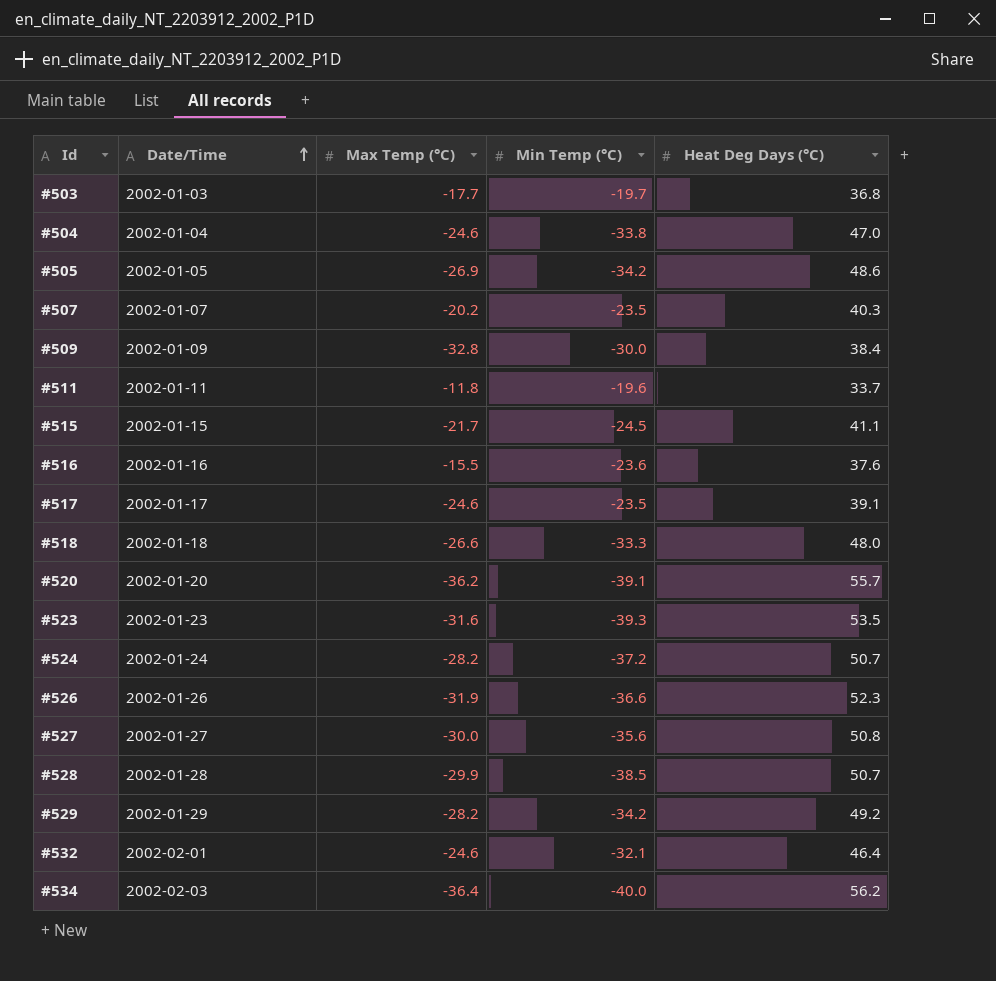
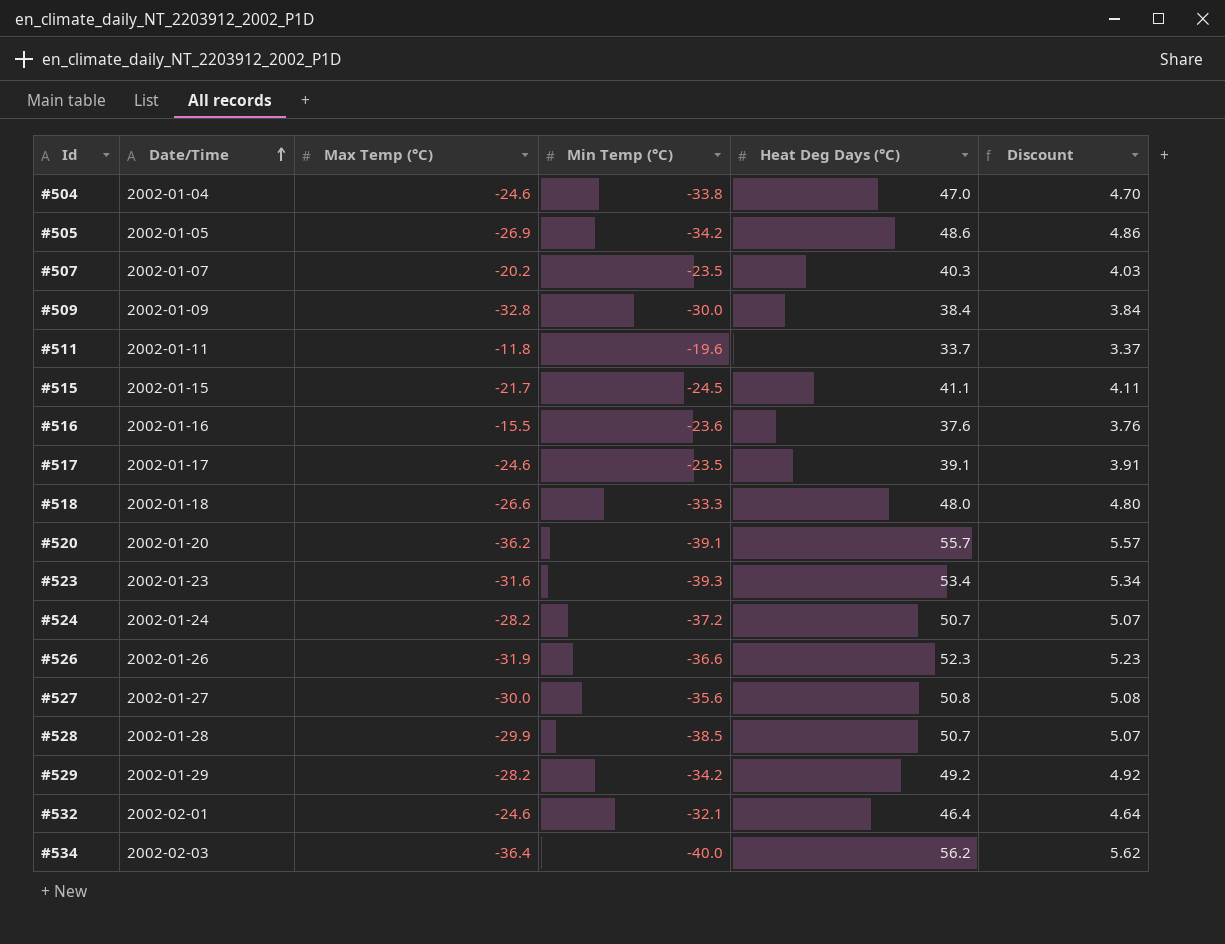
column Discount | formula: none -> [Heat Deg Days (°C)] * 0.1
row #503: 2002-01-03 | -17.7 | -19.7 | 36.8 -> none
#523 | Heat Deg Days (°C): 53.5 -> 53.4

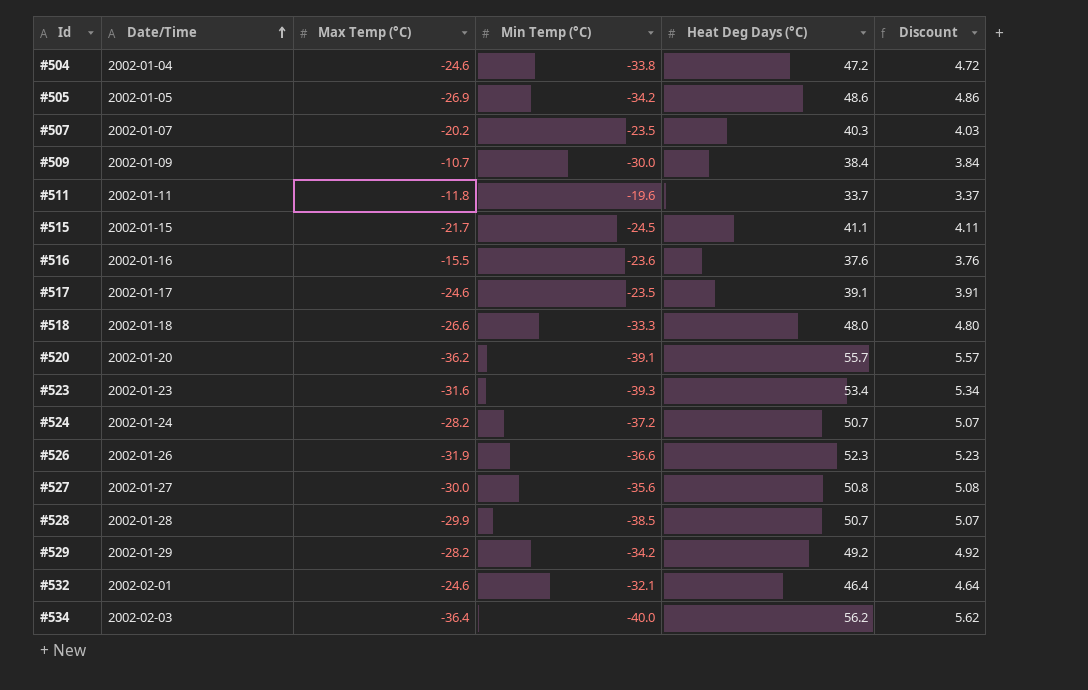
#504 | Heat Deg Days (°C): 47.0 -> 47.2
#504 | Discount: 4.70 -> 4.72
#509 | Max Temp (°C): -32.8 -> -10.7

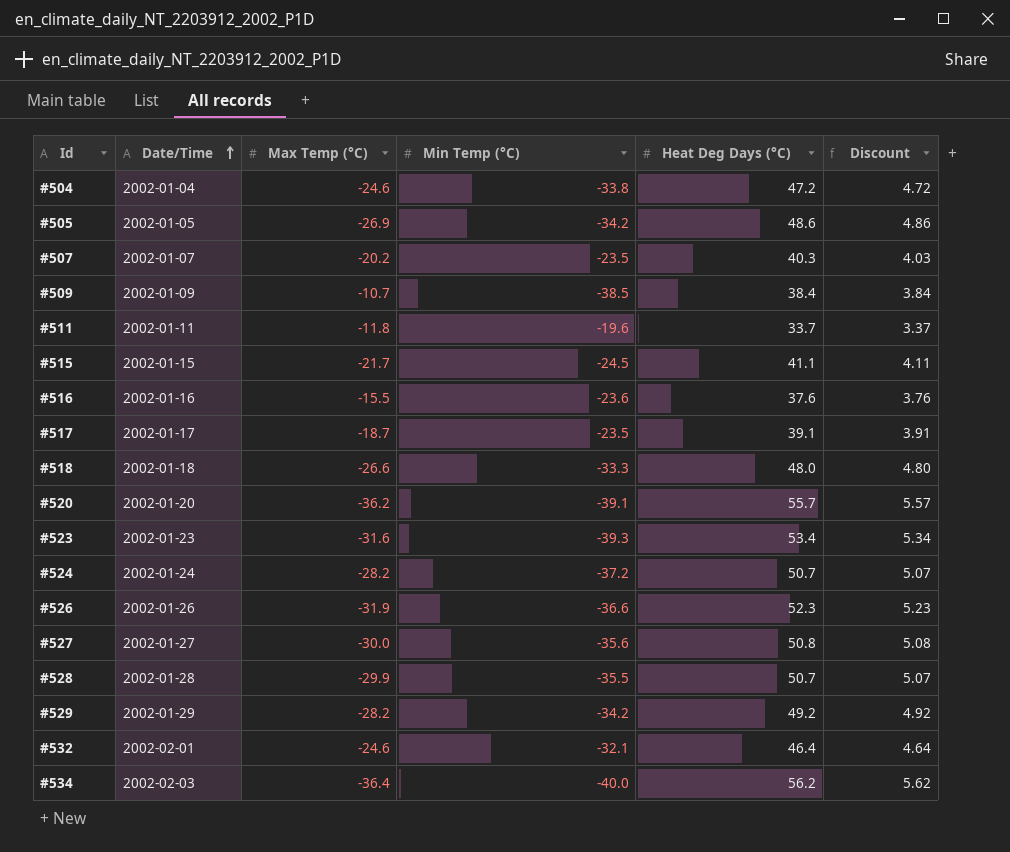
#509 | Min Temp (°C): -30.0 -> -38.5
#517 | Max Temp (°C): -24.6 -> -18.7
#528 | Min Temp (°C): -38.5 -> -35.5

